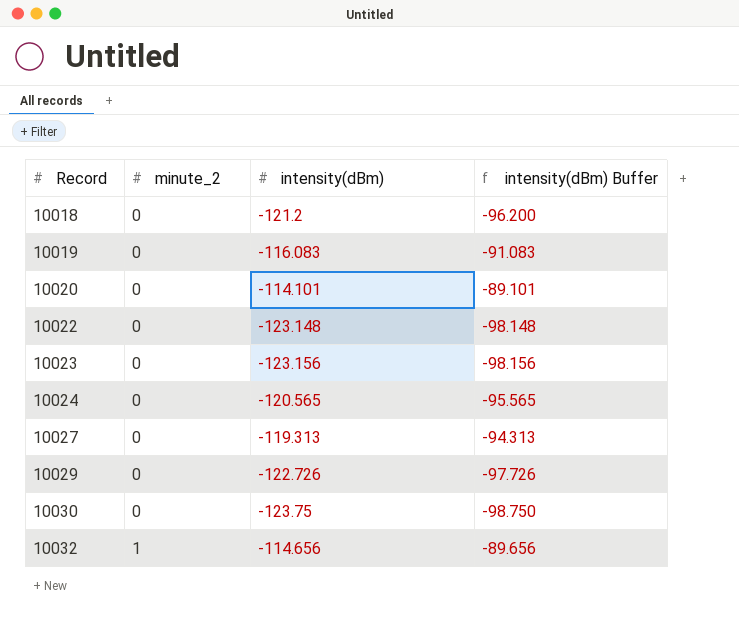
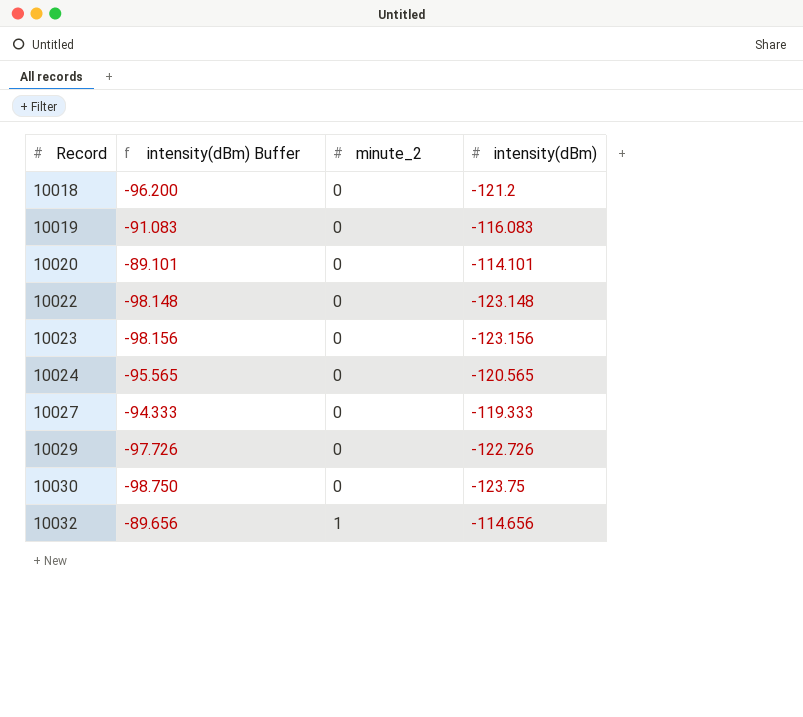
column intensity(dBm) Buffer | position: 4 -> 2
10027 | intensity(dBm) Buffer: -94.313 -> -94.333
10027 | intensity(dBm): -119.313 -> -119.333

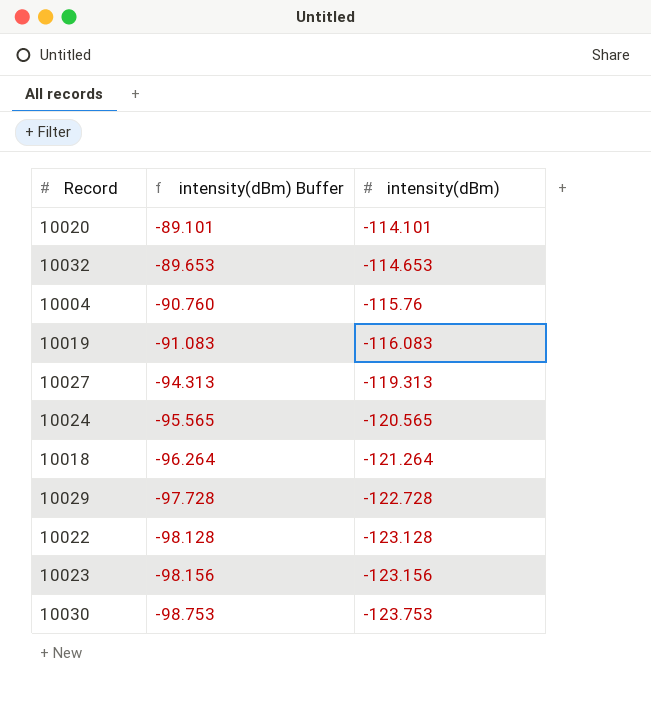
row order: Record ascending -> intensity(dBm) Buffer descending
column minute_2 | position: 3 -> none
10032 | intensity(dBm) Buffer: -89.656 -> -89.653
10032 | intensity(dBm): -114.656 -> -114.653
row 10004: none -> -90.760 | -115.76
10027 | intensity(dBm) Buffer: -94.333 -> -94.313
10027 | intensity(dBm): -119.333 -> -119.313
10018 | intensity(dBm) Buffer: -96.200 -> -96.264
10018 | intensity(dBm): -121.2 -> -121.264
10029 | intensity(dBm) Buffer: -97.726 -> -97.728
10029 | intensity(dBm): -122.726 -> -122.728
10022 | intensity(dBm) Buffer: -98.148 -> -98.128
10022 | intensity(dBm): -123.148 -> -123.128
10030 | intensity(dBm) Buffer: -98.750 -> -98.753
10030 | intensity(dBm): -123.75 -> -123.753

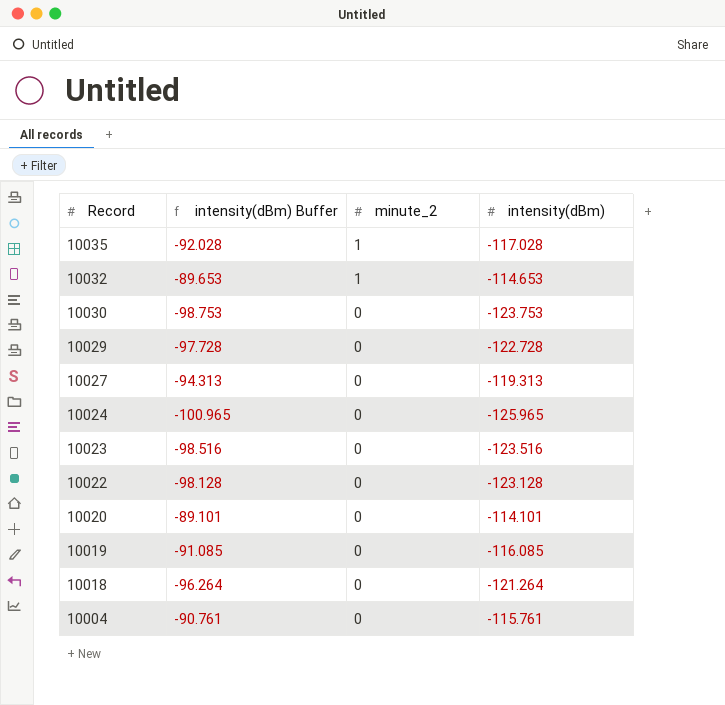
row order: intensity(dBm) Buffer descending -> Record descending
column minute_2 | position: none -> 3
row 10035: none -> -92.028 | 1 | -117.028
10024 | intensity(dBm) Buffer: -95.565 -> -100.965
10024 | intensity(dBm): -120.565 -> -125.965
10023 | intensity(dBm) Buffer: -98.156 -> -98.516
10023 | intensity(dBm): -123.156 -> -123.516
10019 | intensity(dBm) Buffer: -91.083 -> -91.085
10019 | intensity(dBm): -116.083 -> -116.085
10004 | intensity(dBm) Buffer: -90.760 -> -90.761
10004 | intensity(dBm): -115.76 -> -115.761

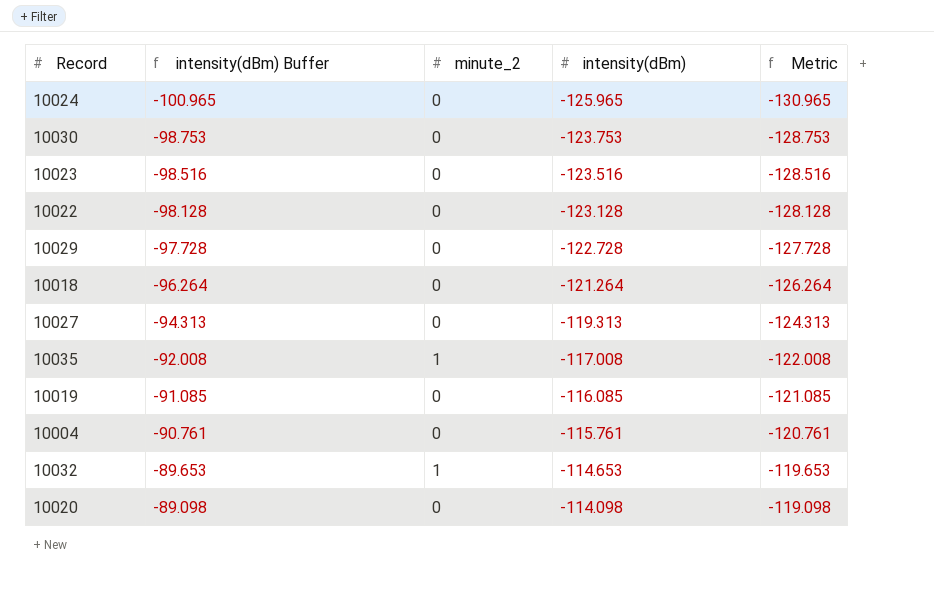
row order: Record descending -> intensity(dBm) Buffer ascending
column Metric | formula: none -> [intensity(dBm)] - 5
10035 | intensity(dBm) Buffer: -92.028 -> -92.008
10035 | intensity(dBm): -117.028 -> -117.008
10020 | intensity(dBm) Buffer: -89.101 -> -89.098
10020 | intensity(dBm): -114.101 -> -114.098

